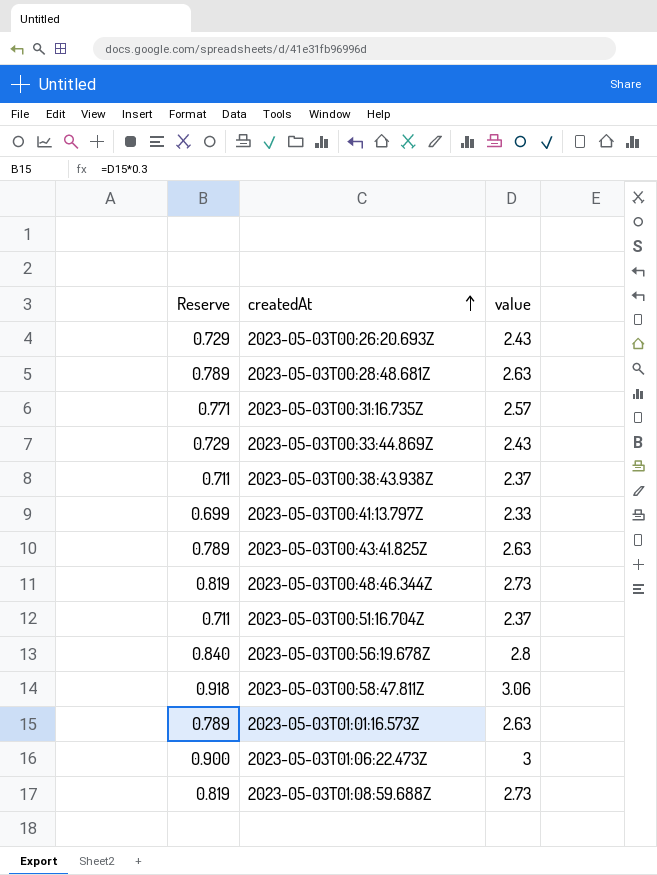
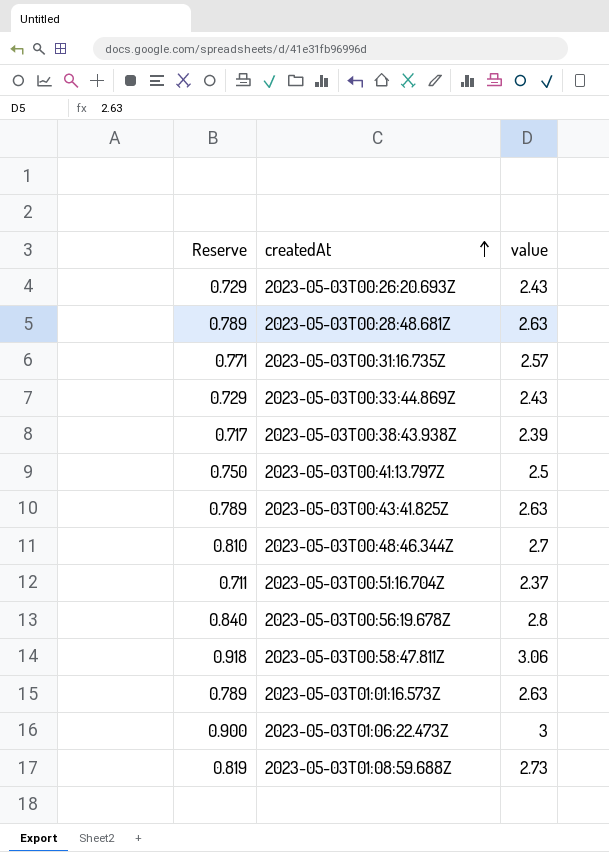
2023-05-03T00:38:43.938Z | Reserve: 0.711 -> 0.717
2023-05-03T00:38:43.938Z | value: 2.37 -> 2.39
2023-05-03T00:41:13.797Z | Reserve: 0.699 -> 0.750
2023-05-03T00:41:13.797Z | value: 2.33 -> 2.5
2023-05-03T00:48:46.344Z | Reserve: 0.819 -> 0.810
2023-05-03T00:48:46.344Z | value: 2.73 -> 2.7

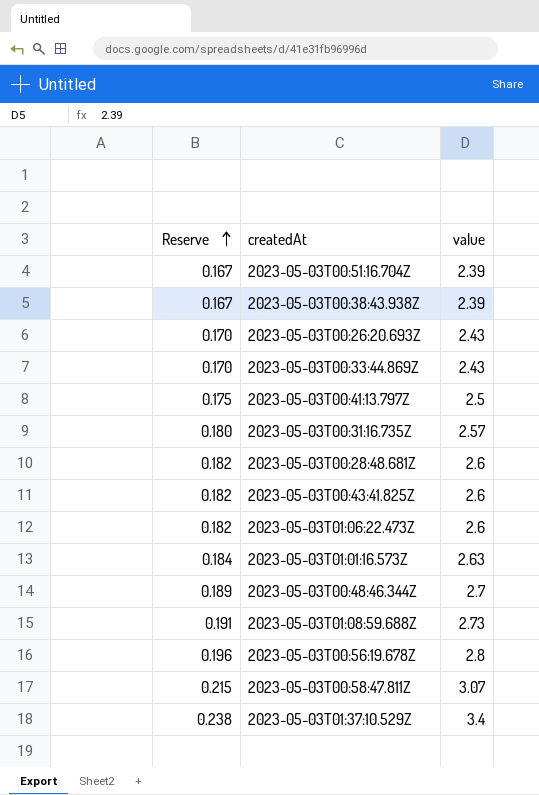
row order: createdAt ascending -> Reserve ascending
column Reserve | formula: [value] * 0.3 -> [value] * 0.07
2023-05-03T00:51:16.704Z | value: 2.37 -> 2.39
2023-05-03T00:28:48.681Z | value: 2.63 -> 2.6
2023-05-03T00:43:41.825Z | value: 2.63 -> 2.6
2023-05-03T01:06:22.473Z | value: 3 -> 2.6
2023-05-03T00:58:47.811Z | value: 3.06 -> 3.07
row 2023-05-03T01:37:10.529Z: none -> 0.238 | 3.4

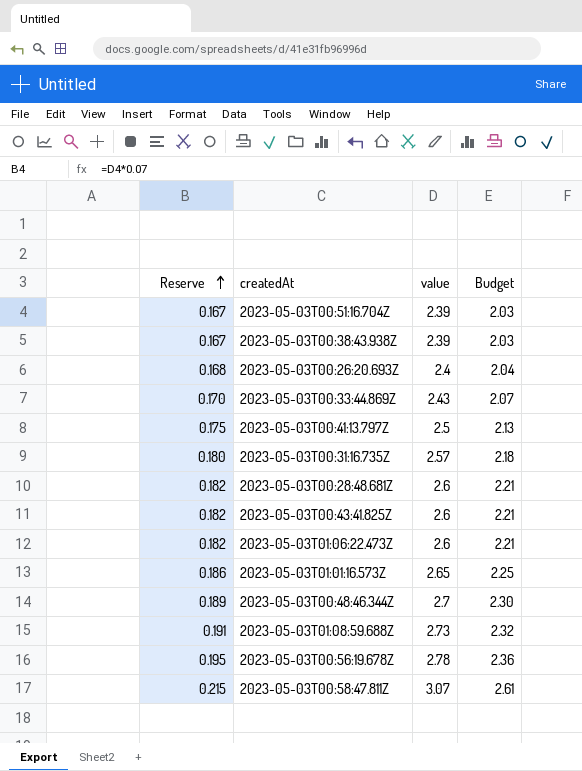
column Budget | formula: none -> [value] * 0.85
row 2023-05-03T01:37:10.529Z: 0.238 | 3.4 -> none
2023-05-03T00:26:20.693Z | Reserve: 0.170 -> 0.168
2023-05-03T00:26:20.693Z | value: 2.43 -> 2.4
2023-05-03T01:01:16.573Z | Reserve: 0.184 -> 0.186
2023-05-03T01:01:16.573Z | value: 2.63 -> 2.65
2023-05-03T00:56:19.678Z | Reserve: 0.196 -> 0.195
2023-05-03T00:56:19.678Z | value: 2.8 -> 2.78

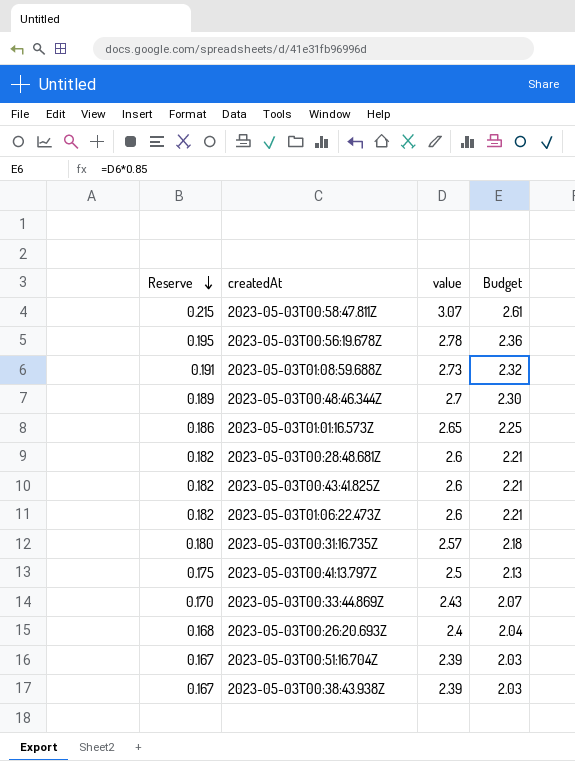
row order: Reserve ascending -> Reserve descending

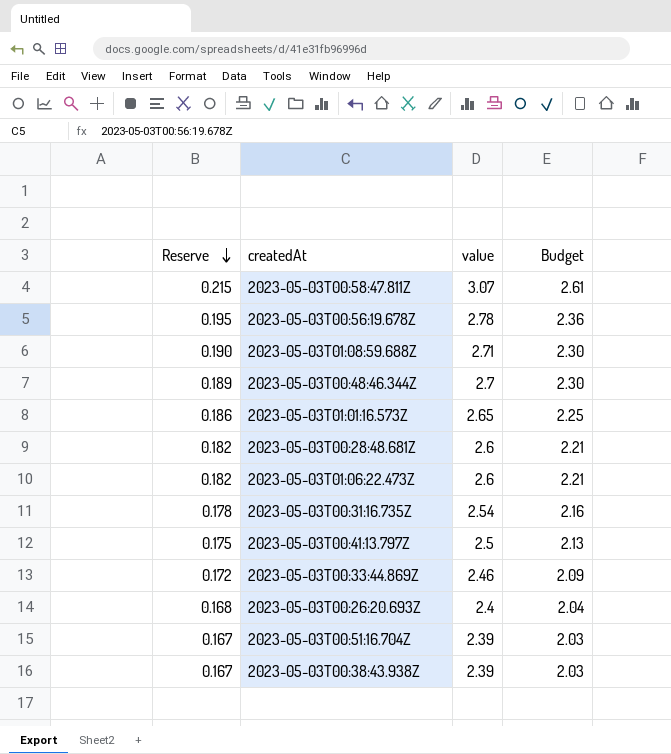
row 2023-05-03T00:43:41.825Z: 0.182 | 2.6 | 2.21 -> none
2023-05-03T01:08:59.688Z | Reserve: 0.191 -> 0.190
2023-05-03T01:08:59.688Z | value: 2.73 -> 2.71
2023-05-03T01:08:59.688Z | Budget: 2.32 -> 2.30
2023-05-03T00:31:16.735Z | Reserve: 0.180 -> 0.178
2023-05-03T00:31:16.735Z | value: 2.57 -> 2.54
2023-05-03T00:31:16.735Z | Budget: 2.18 -> 2.16
2023-05-03T00:33:44.869Z | Reserve: 0.170 -> 0.172
2023-05-03T00:33:44.869Z | value: 2.43 -> 2.46
2023-05-03T00:33:44.869Z | Budget: 2.07 -> 2.09

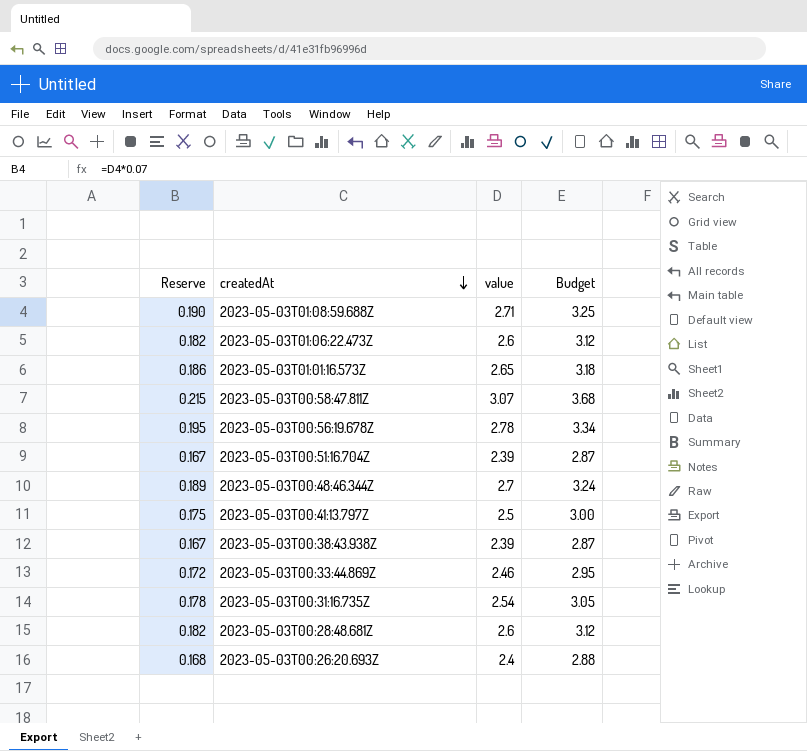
row order: Reserve descending -> createdAt descending
column Budget | formula: [value] * 0.85 -> [value] * 1.2

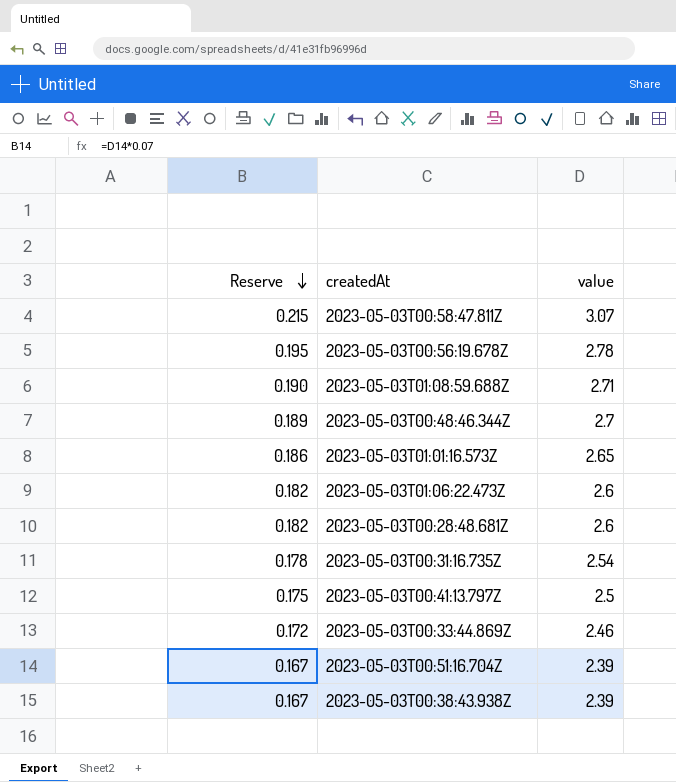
row order: createdAt descending -> Reserve descending
column Budget | formula: [value] * 1.2 -> none
row 2023-05-03T00:26:20.693Z: 0.168 | 2.4 | 2.88 -> none

